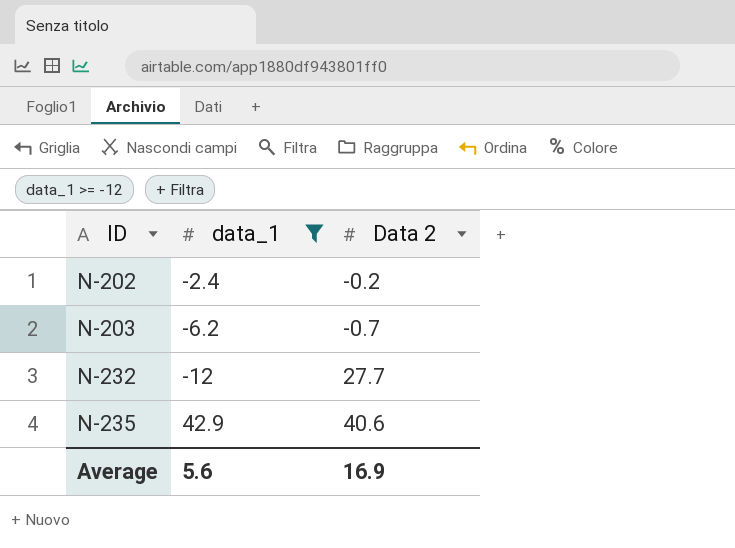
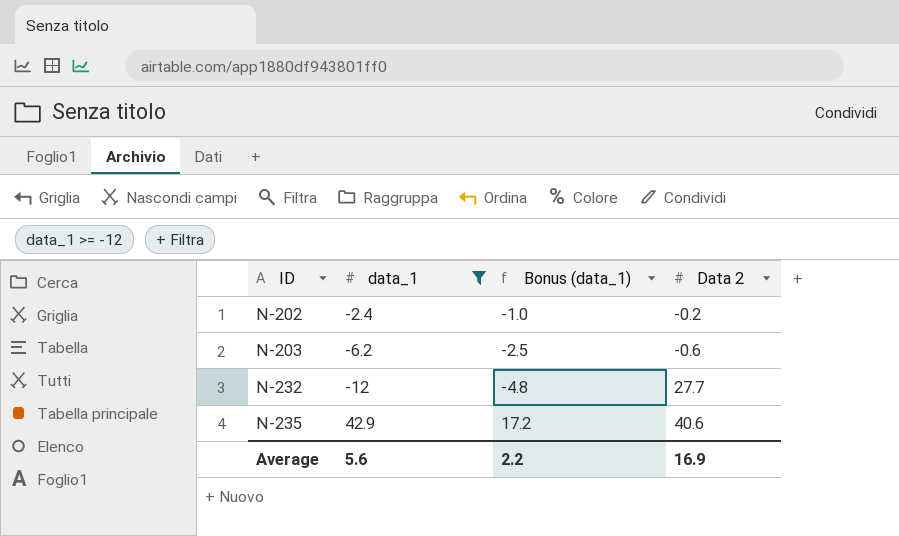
column Bonus (data_1) | formula: none -> [data_1] * 0.4
N-203 | Data 2: -0.7 -> -0.6

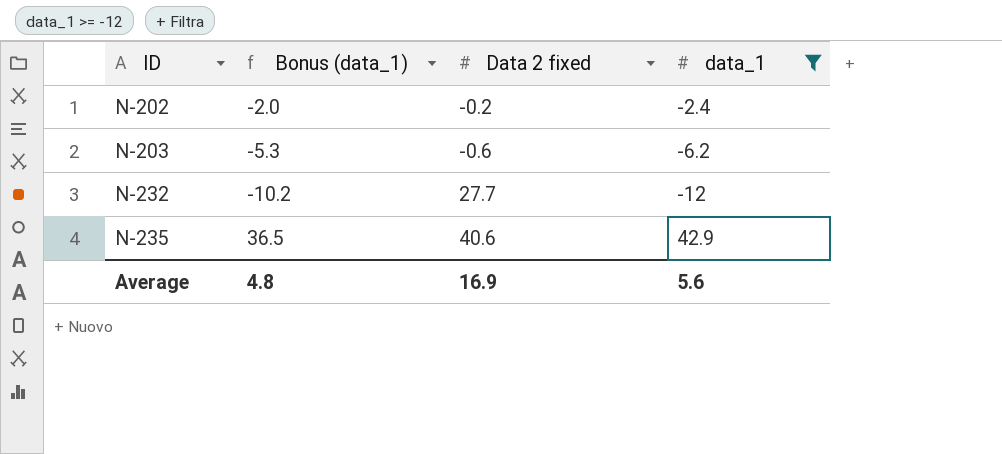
column Bonus (data_1) | formula: [data_1] * 0.4 -> [data_1] * 0.85
column name: Data 2 -> Data 2 fixed
column data_1 | position: 2 -> 4
Average | Bonus (data_1): 2.2 -> 4.8

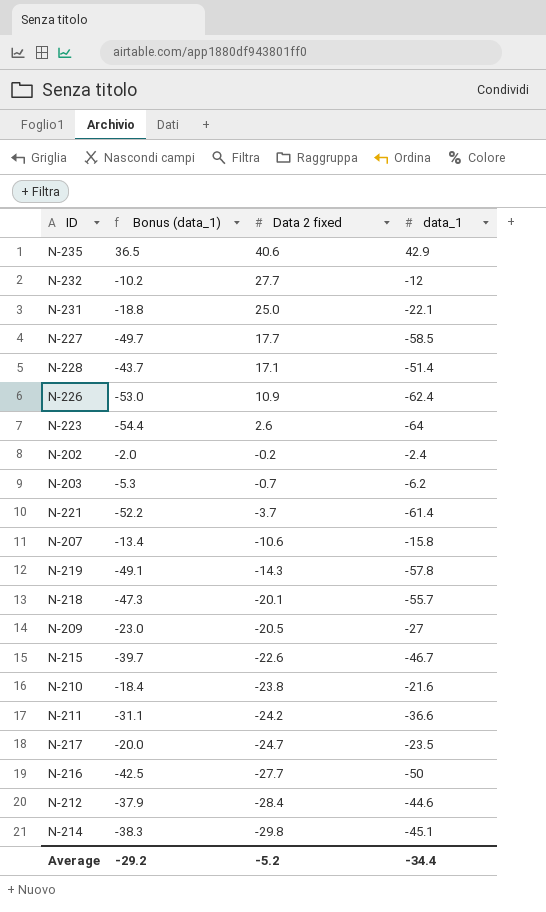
filter: data_1 >= -12 -> none
row order: ID ascending -> Data 2 fixed descending
N-203 | Data 2 fixed: -0.6 -> -0.7
Average | Bonus (data_1): 4.8 -> -29.2
Average | Data 2 fixed: 16.9 -> -5.2
Average | data_1: 5.6 -> -34.4

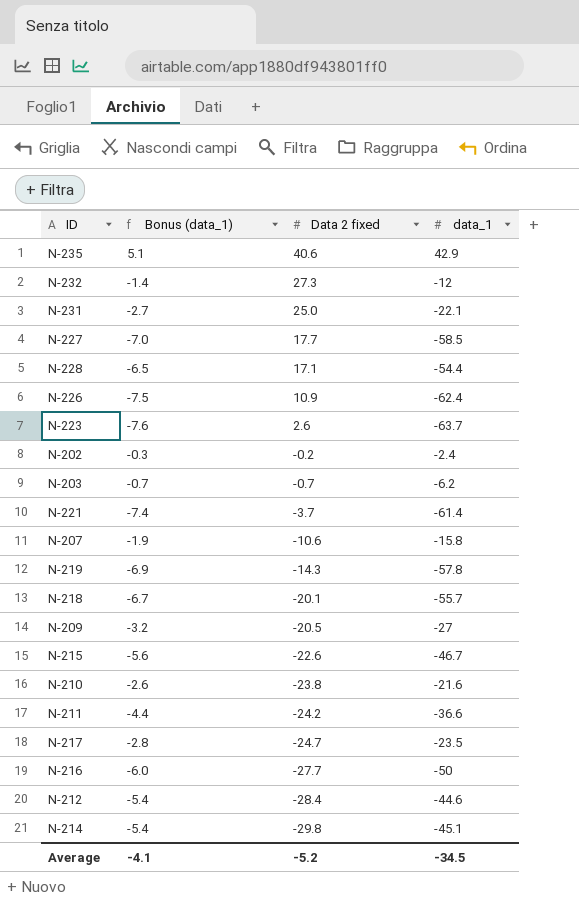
column Bonus (data_1) | formula: [data_1] * 0.85 -> [data_1] * 0.12
N-232 | Data 2 fixed: 27.7 -> 27.3
N-228 | data_1: -51.4 -> -54.4
N-223 | data_1: -64 -> -63.7
Average | Bonus (data_1): -29.2 -> -4.1
Average | data_1: -34.4 -> -34.5

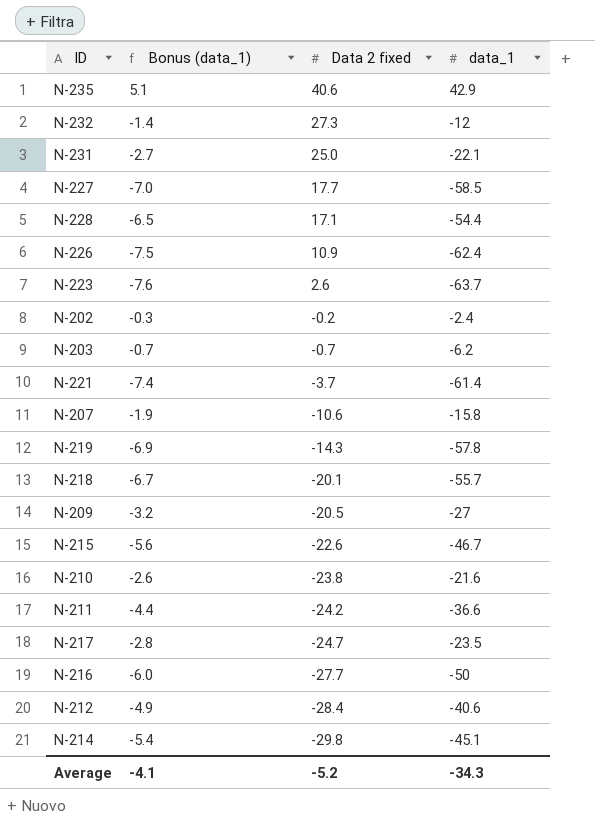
N-212 | Bonus (data_1): -5.4 -> -4.9
N-212 | data_1: -44.6 -> -40.6
Average | data_1: -34.5 -> -34.3

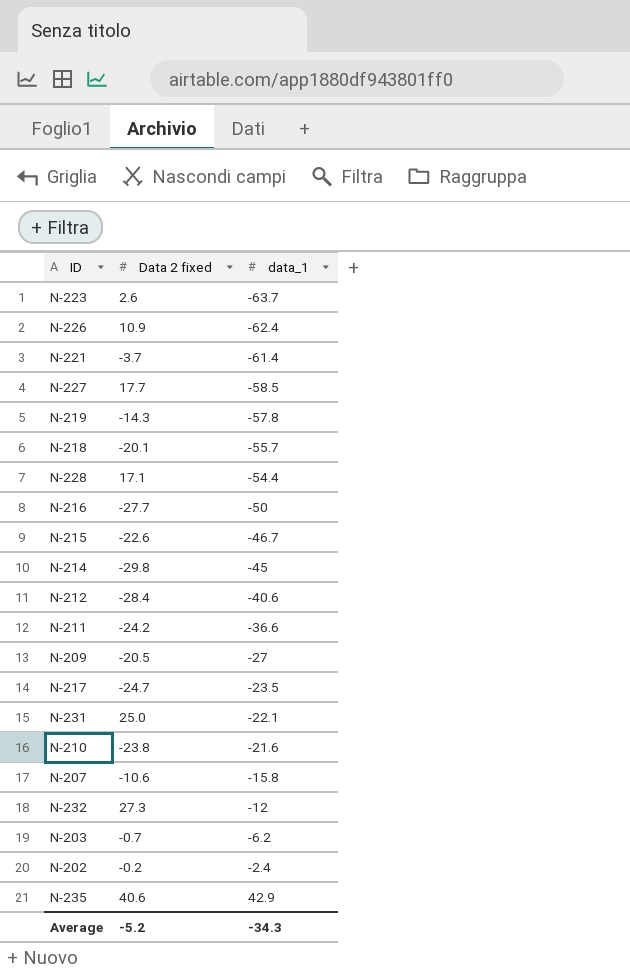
row order: Data 2 fixed descending -> data_1 ascending
column Bonus (data_1) | formula: [data_1] * 0.12 -> none
N-214 | data_1: -45.1 -> -45

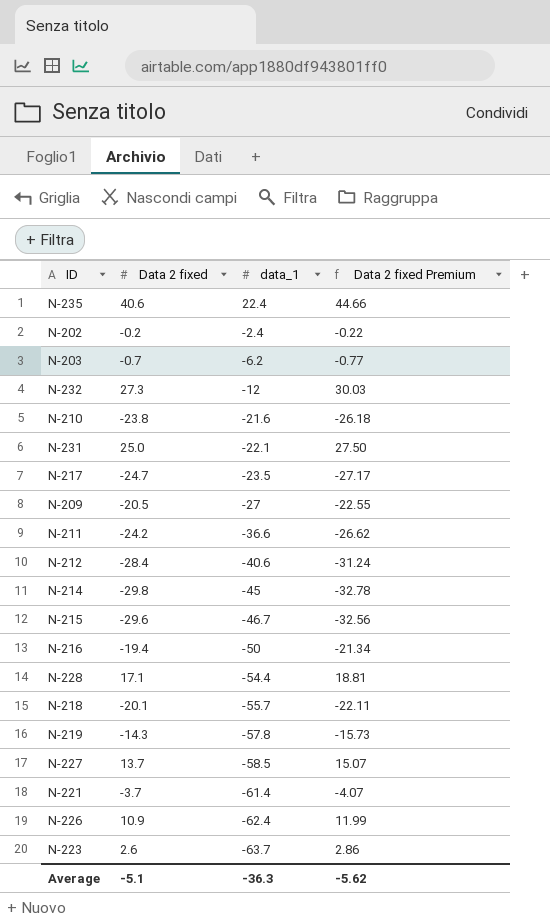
row order: data_1 ascending -> data_1 descending
column Data 2 fixed Premium | formula: none -> [Data 2 fixed] * 1.1
row N-207: -10.6 | -15.8 -> none
N-235 | data_1: 42.9 -> 22.4
N-215 | Data 2 fixed: -22.6 -> -29.6
N-216 | Data 2 fixed: -27.7 -> -19.4
N-227 | Data 2 fixed: 17.7 -> 13.7
Average | Data 2 fixed: -5.2 -> -5.1
Average | data_1: -34.3 -> -36.3

